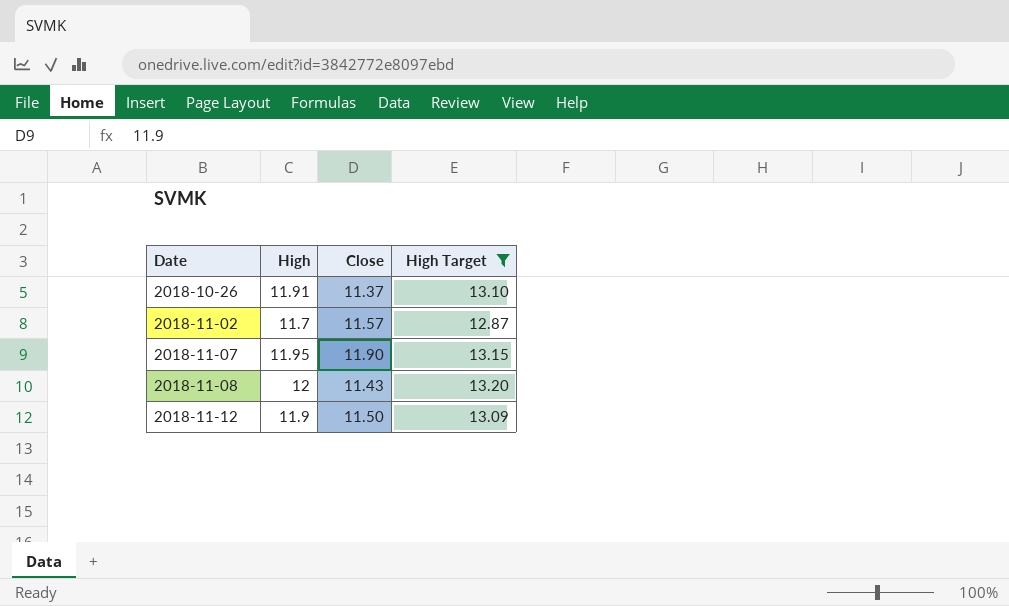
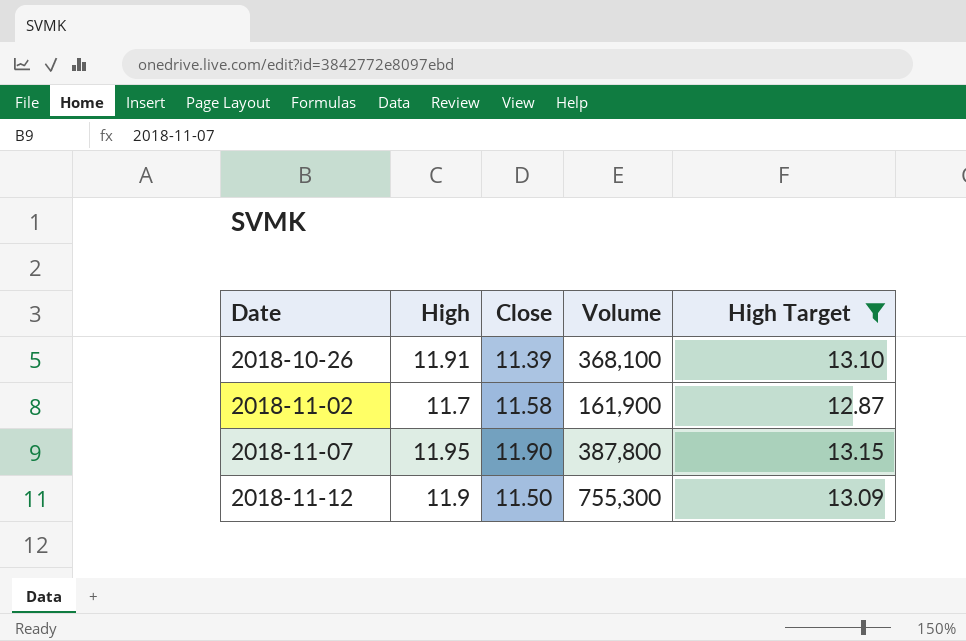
column Volume | position: none -> 4
row 2018-11-08: 12 | 11.43 | 13.20 -> none
2018-10-26 | Close: 11.37 -> 11.39
2018-11-02 | Close: 11.57 -> 11.58

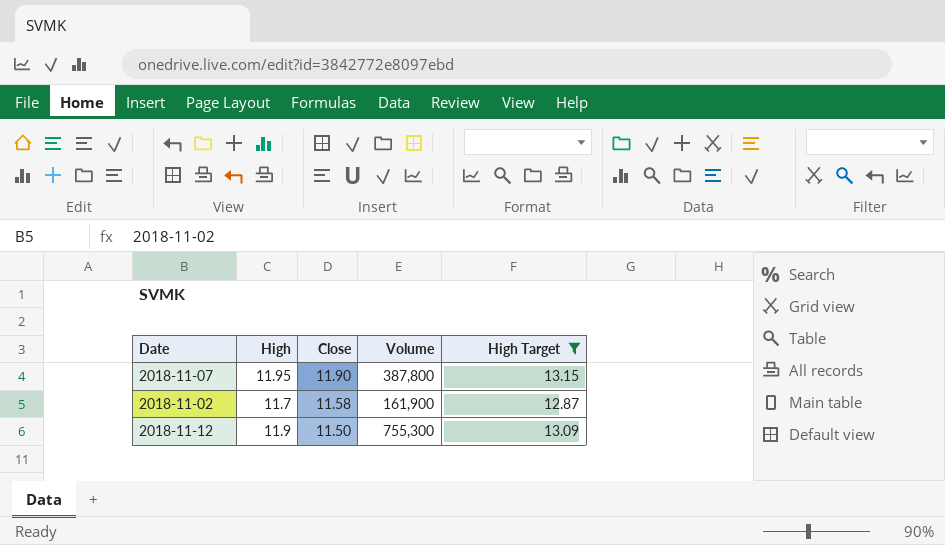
row order: Date ascending -> Close descending
row 2018-10-26: 11.91 | 11.39 | 368,100 | 13.10 -> none

